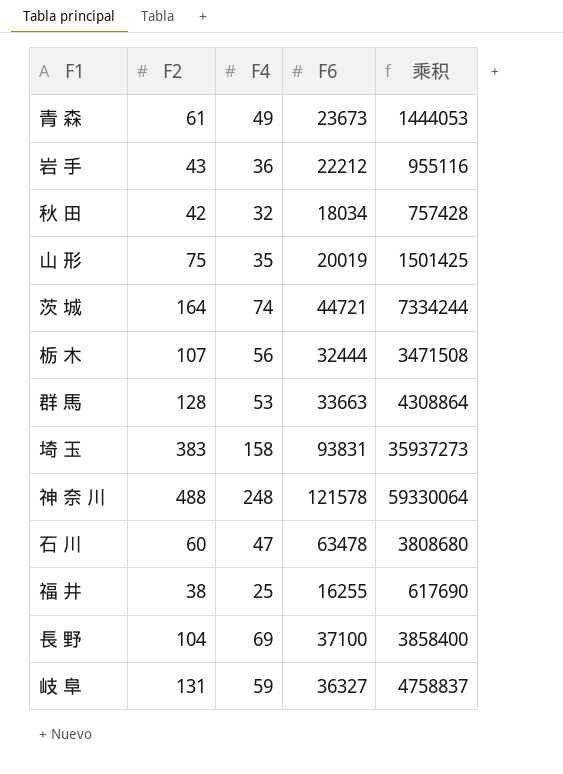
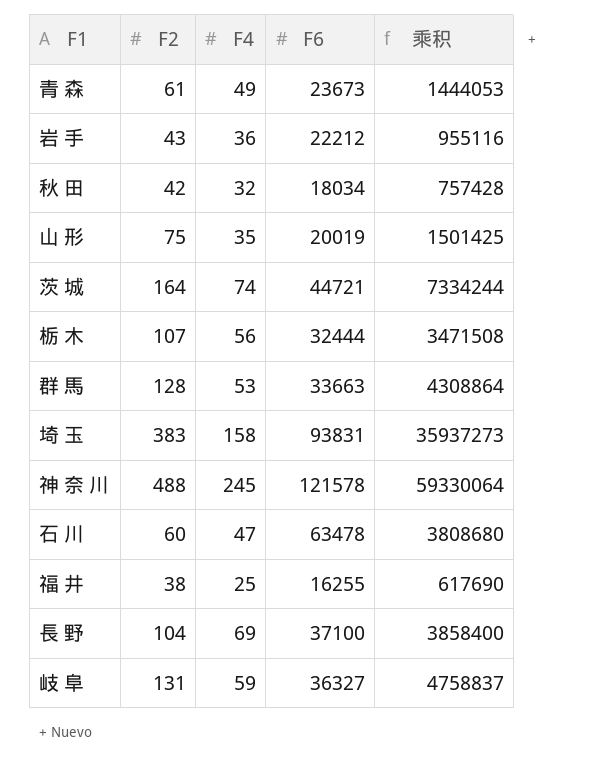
神 奈 川 | F4: 248 -> 245

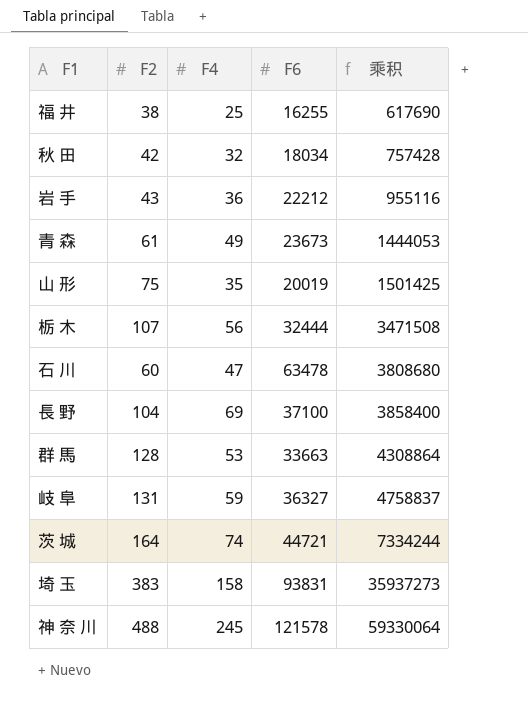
row order: none -> 乘积 ascending

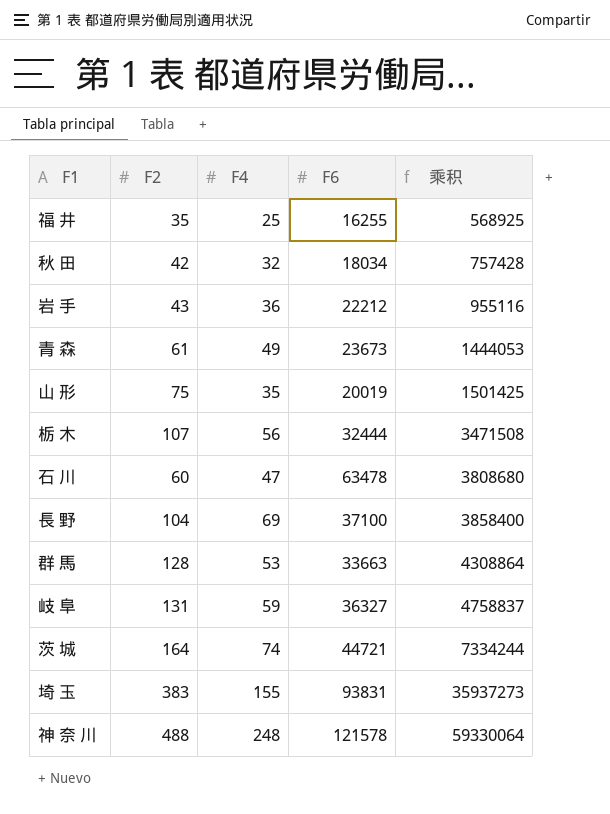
福 井 | F2: 38 -> 35
福 井 | 乘积: 617690 -> 568925
埼 玉 | F4: 158 -> 155
神 奈 川 | F4: 245 -> 248

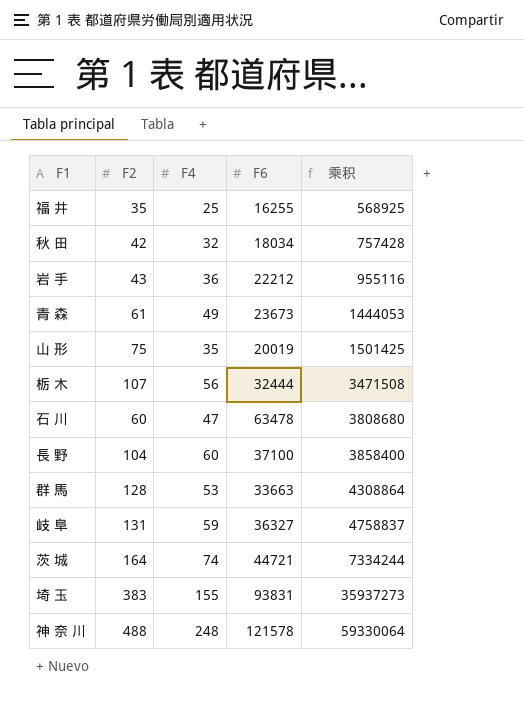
長 野 | F4: 69 -> 60

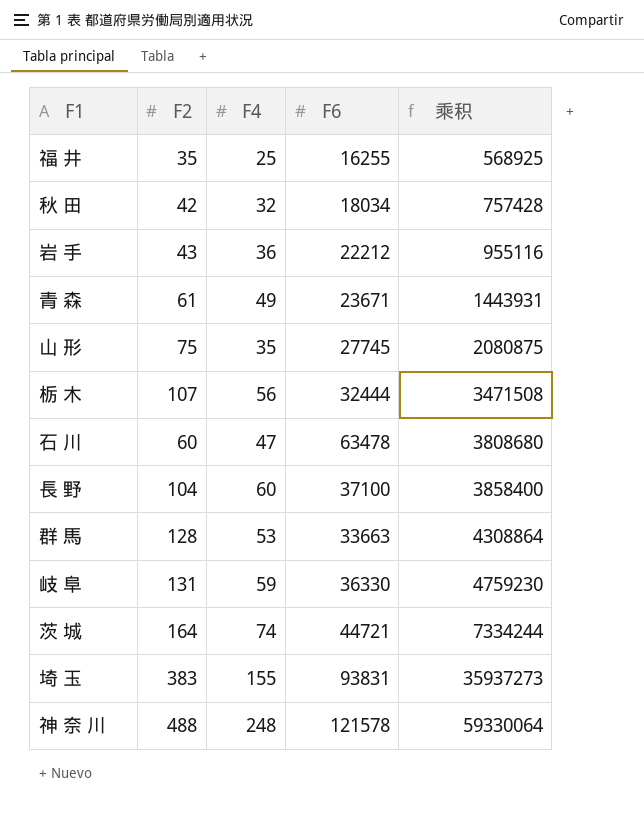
青 森 | F6: 23673 -> 23671
青 森 | 乘积: 1444053 -> 1443931
山 形 | F6: 20019 -> 27745
山 形 | 乘积: 1501425 -> 2080875
岐 阜 | F6: 36327 -> 36330
岐 阜 | 乘积: 4758837 -> 4759230

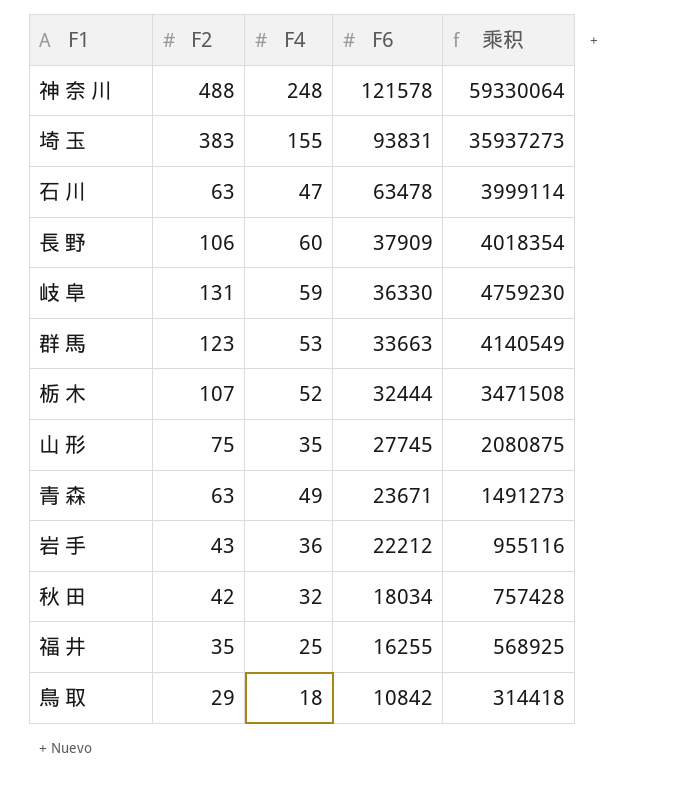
row order: 乘积 ascending -> F6 descending
row 茨 城: 164 | 74 | 44721 | 7334244 -> none
石 川 | F2: 60 -> 63
石 川 | 乘积: 3808680 -> 3999114
長 野 | F2: 104 -> 106
長 野 | F6: 37100 -> 37909
長 野 | 乘积: 3858400 -> 4018354
群 馬 | F2: 128 -> 123
群 馬 | 乘积: 4308864 -> 4140549
栃 木 | F4: 56 -> 52
青 森 | F2: 61 -> 63
青 森 | 乘积: 1443931 -> 1491273
row 鳥 取: none -> 29 | 18 | 10842 | 314418

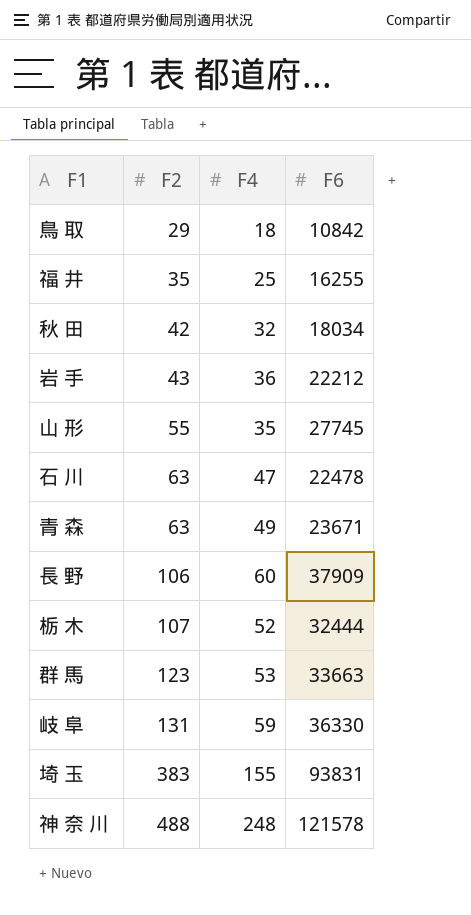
row order: F6 descending -> F2 ascending
column 乘积 | formula: [F2] * [F6] -> none
山 形 | F2: 75 -> 55
石 川 | F6: 63478 -> 22478

